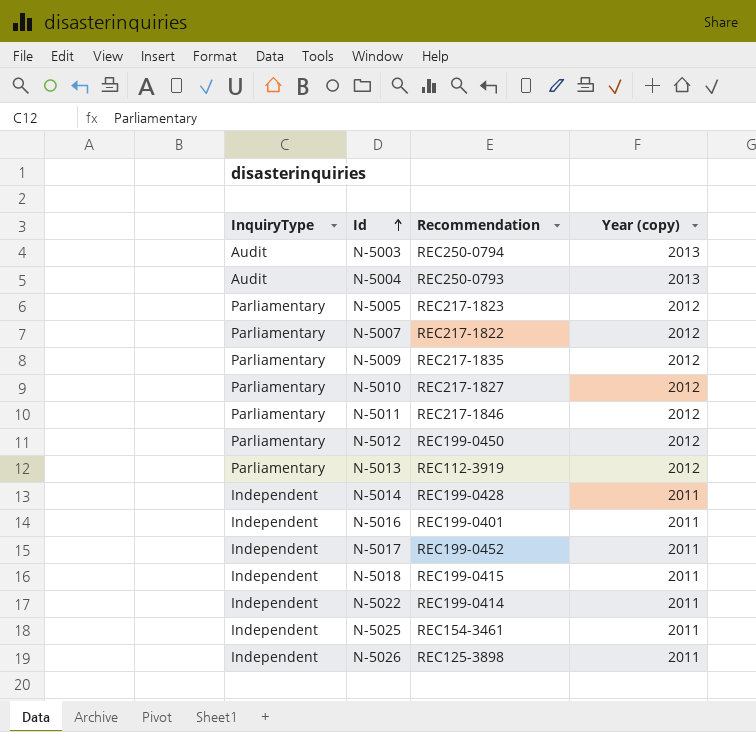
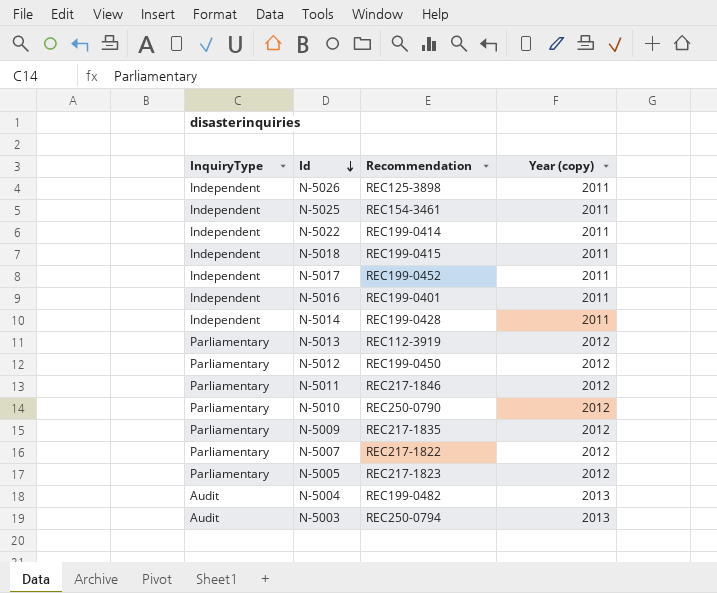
row order: Id ascending -> Id descending
N-5010 | Recommendation: REC217-1827 -> REC250-0790
N-5004 | Recommendation: REC250-0793 -> REC199-0482

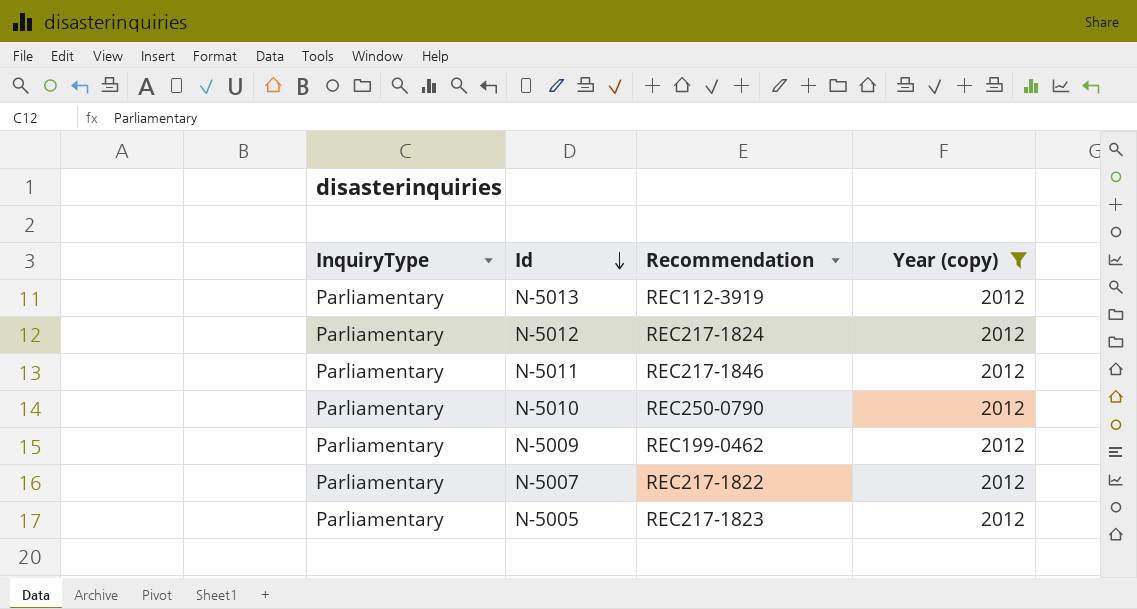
filter: none -> Year (copy) = 2012
N-5012 | Recommendation: REC199-0450 -> REC217-1824
N-5009 | Recommendation: REC217-1835 -> REC199-0462

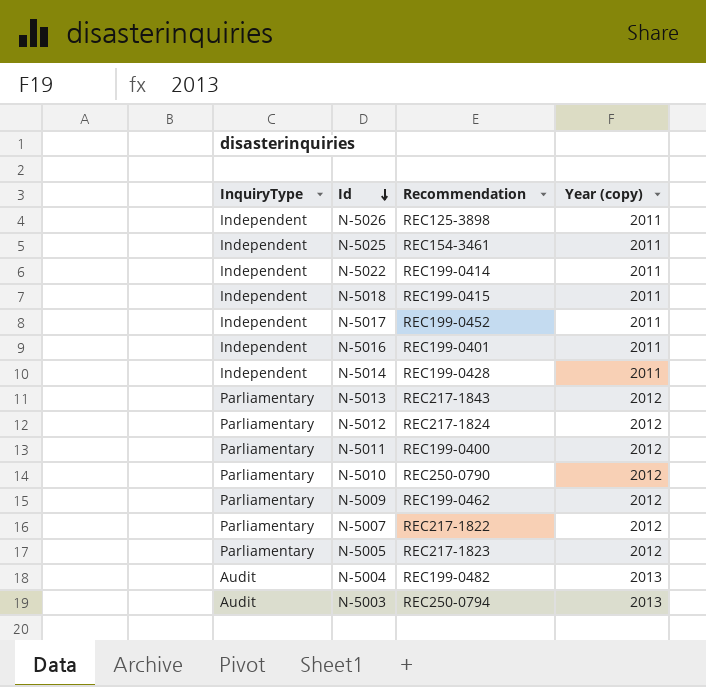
filter: Year (copy) = 2012 -> none
N-5013 | Recommendation: REC112-3919 -> REC217-1843
N-5011 | Recommendation: REC217-1846 -> REC199-0400

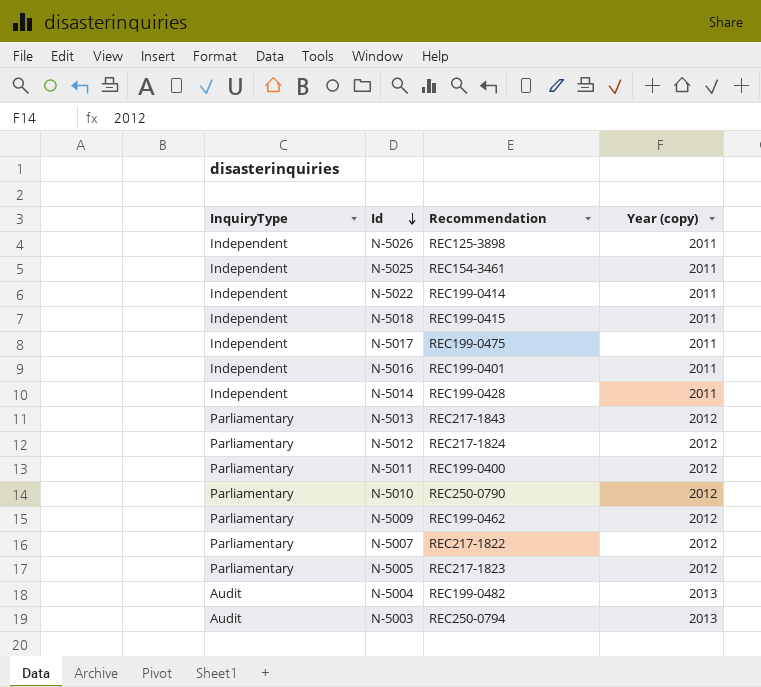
N-5017 | Recommendation: REC199-0452 -> REC199-0475

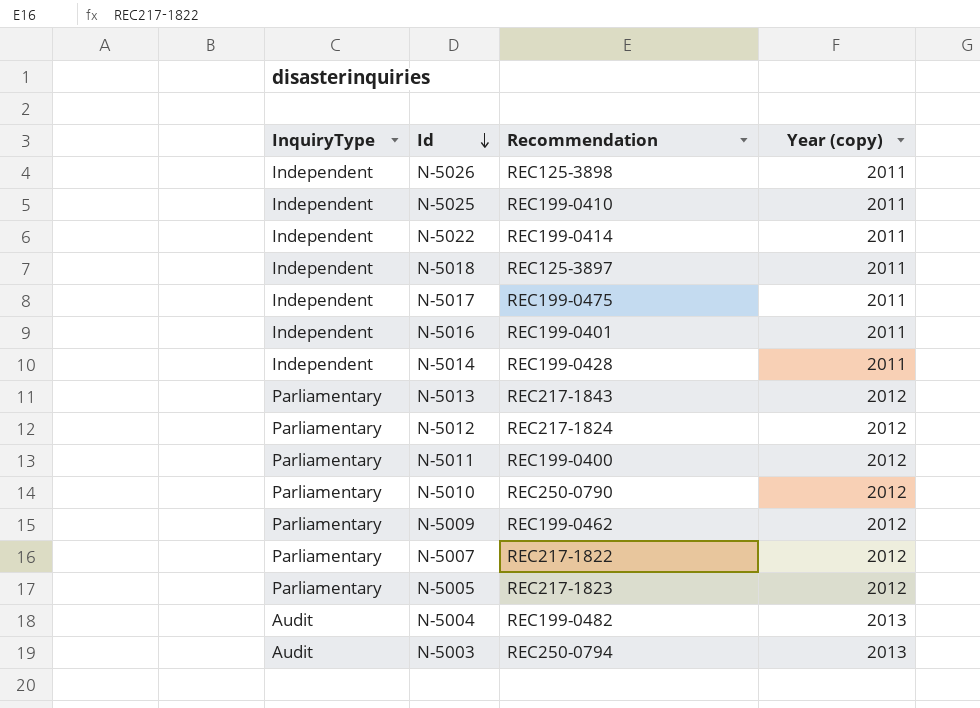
N-5025 | Recommendation: REC154-3461 -> REC199-0410
N-5018 | Recommendation: REC199-0415 -> REC125-3897

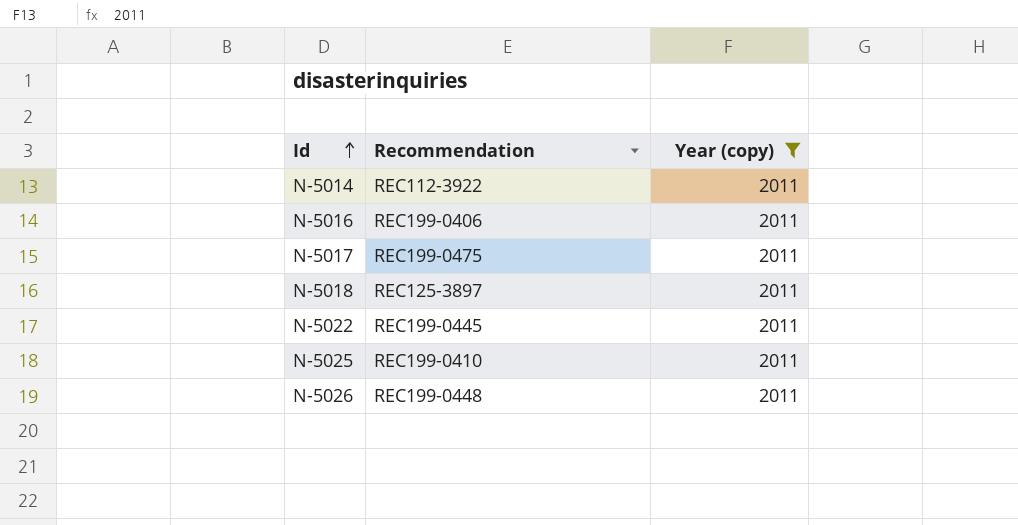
filter: none -> Year (copy) = 2011
row order: Id descending -> Id ascending
column InquiryType | position: 1 -> none
N-5014 | Recommendation: REC199-0428 -> REC112-3922
N-5016 | Recommendation: REC199-0401 -> REC199-0406
N-5022 | Recommendation: REC199-0414 -> REC199-0445
N-5026 | Recommendation: REC125-3898 -> REC199-0448

